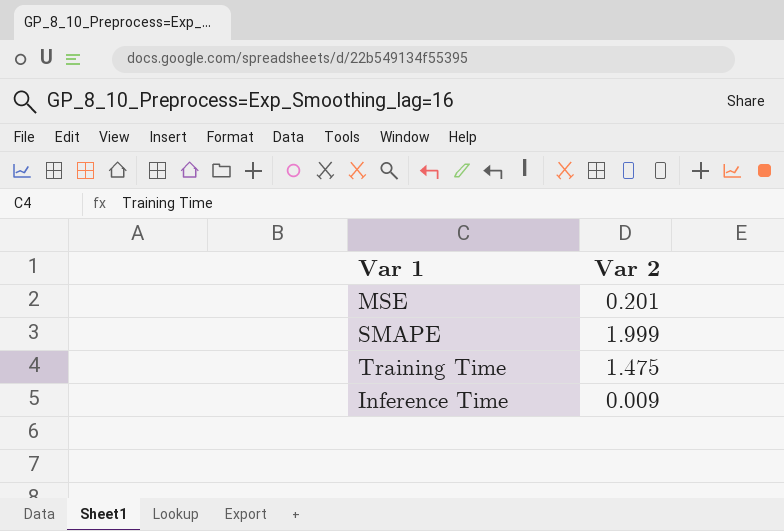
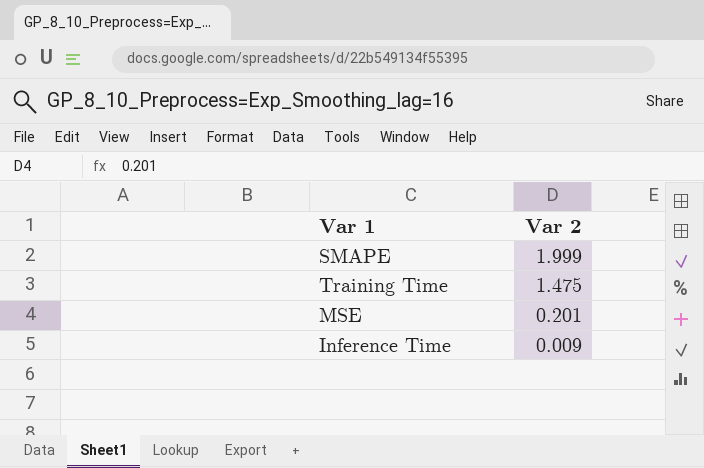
row order: none -> Var 2 descending

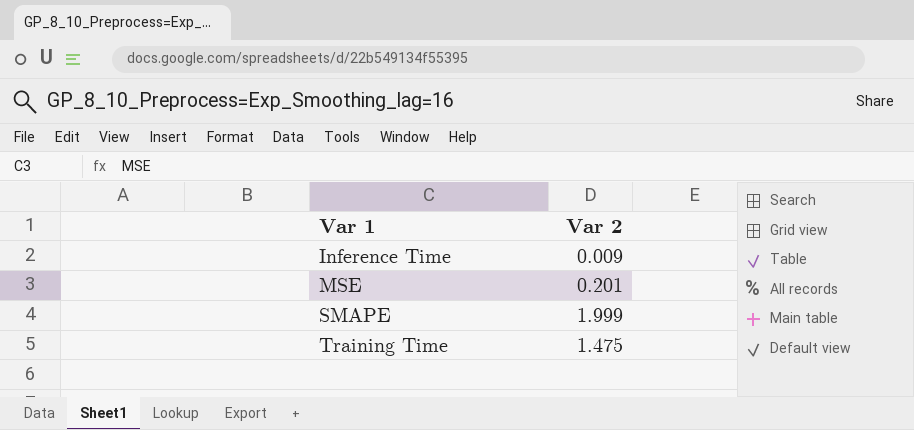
row order: Var 2 descending -> Var 1 ascending

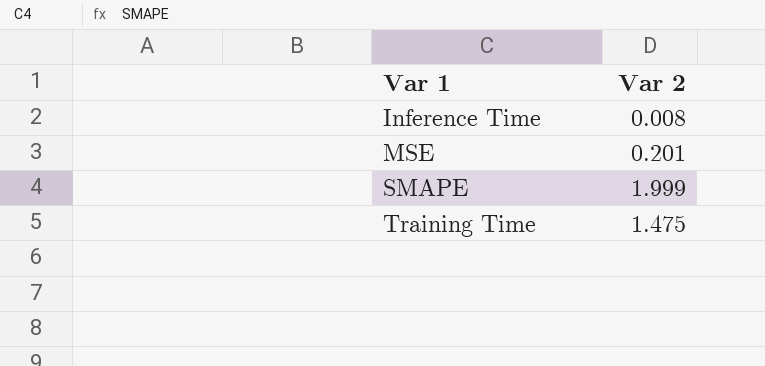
Inference Time | Var 2: 0.009 -> 0.008

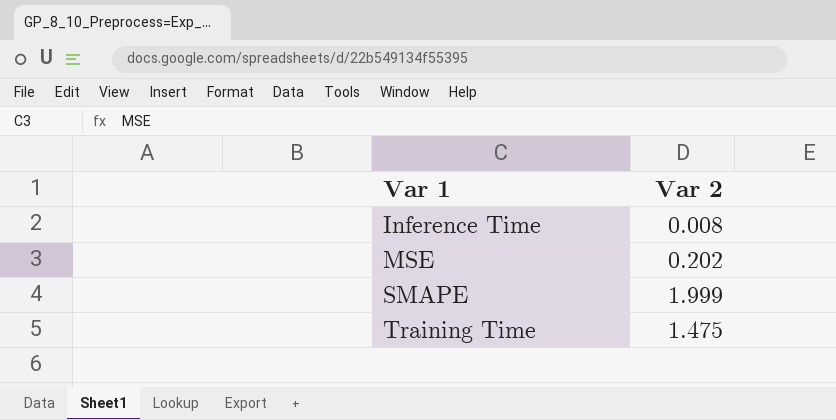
MSE | Var 2: 0.201 -> 0.202

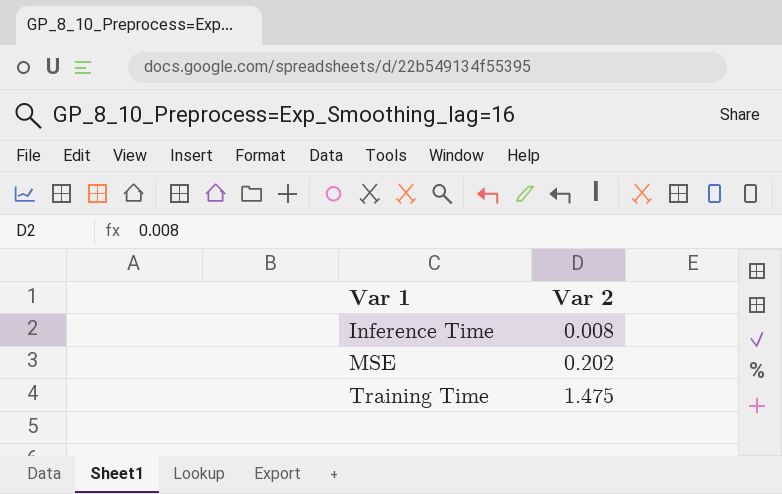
row SMAPE: 1.999 -> none

